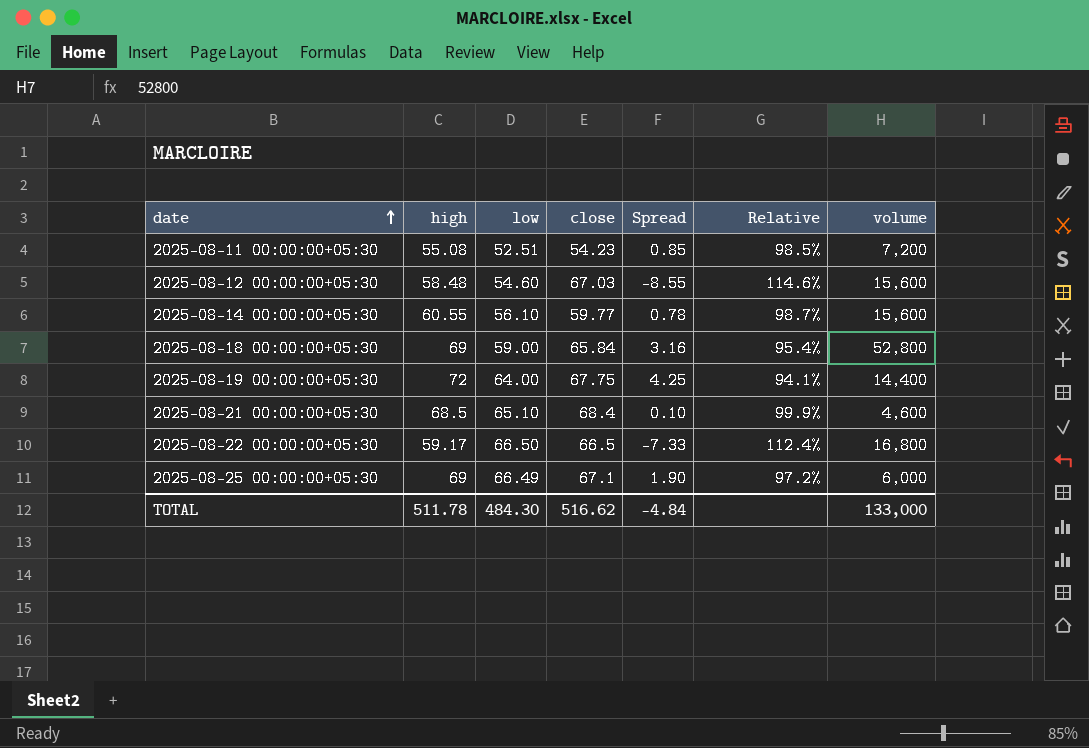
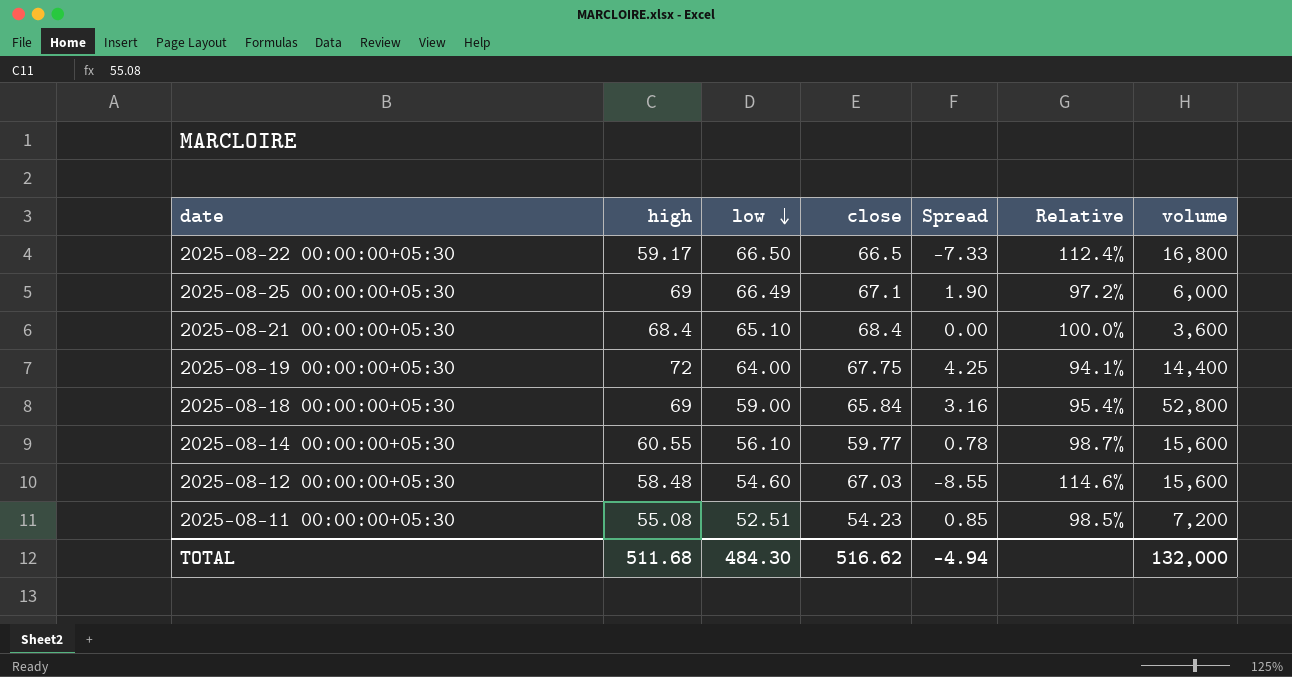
row order: date ascending -> low descending
2025-08-21 00:00:00+05:30 | high: 68.5 -> 68.4
2025-08-21 00:00:00+05:30 | Spread: 0.10 -> 0.00
2025-08-21 00:00:00+05:30 | Relative: 99.9% -> 100.0%
2025-08-21 00:00:00+05:30 | volume: 4,600 -> 3,600
TOTAL | high: 511.78 -> 511.68
TOTAL | Spread: -4.84 -> -4.94
TOTAL | volume: 133,000 -> 132,000

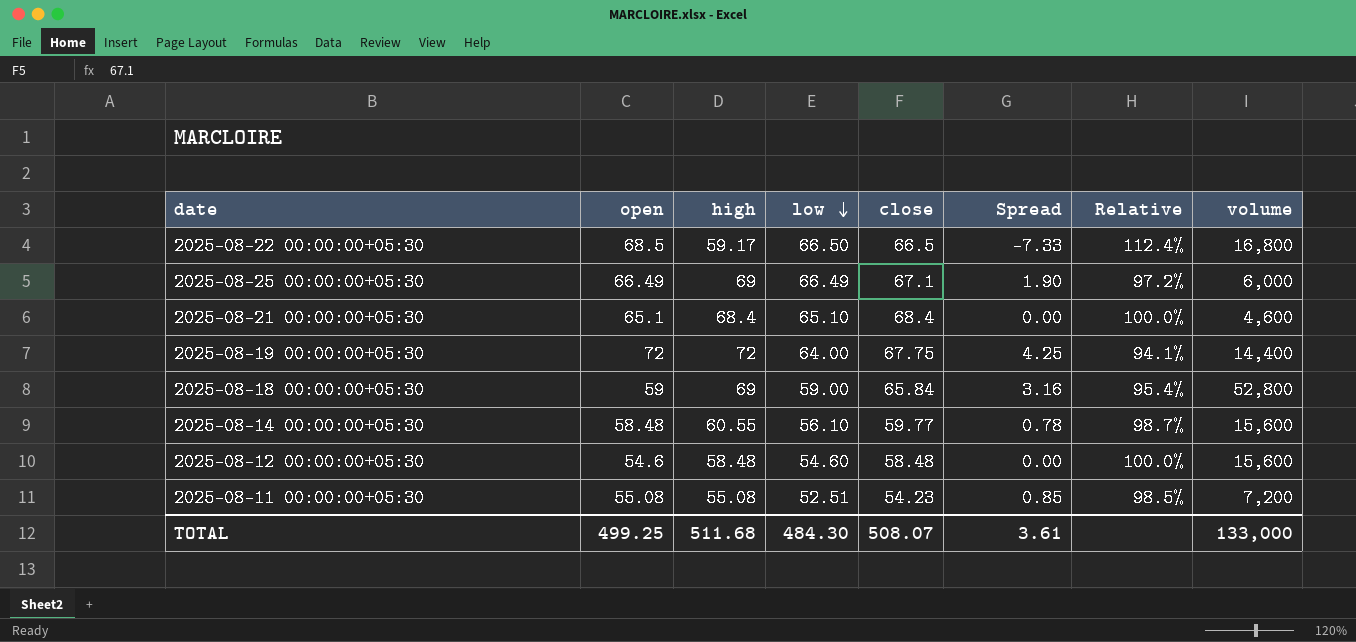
column open | position: none -> 2
2025-08-21 00:00:00+05:30 | volume: 3,600 -> 4,600
2025-08-12 00:00:00+05:30 | close: 67.03 -> 58.48
2025-08-12 00:00:00+05:30 | Spread: -8.55 -> 0.00
2025-08-12 00:00:00+05:30 | Relative: 114.6% -> 100.0%
TOTAL | close: 516.62 -> 508.07
TOTAL | Spread: -4.94 -> 3.61
TOTAL | volume: 132,000 -> 133,000

